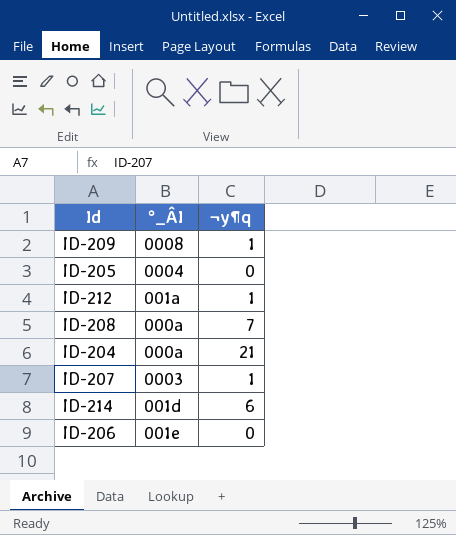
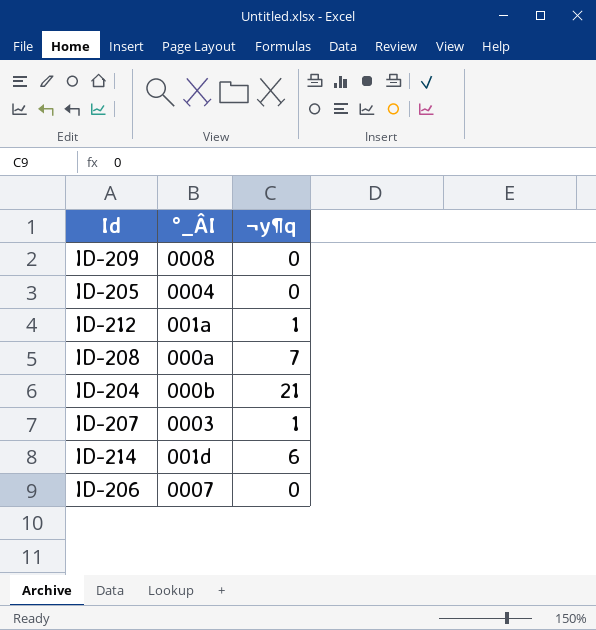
ID-209 | ¬y¶q: 1 -> 0
ID-204 | °_ÂI: 000a -> 000b
ID-206 | °_ÂI: 001e -> 0007

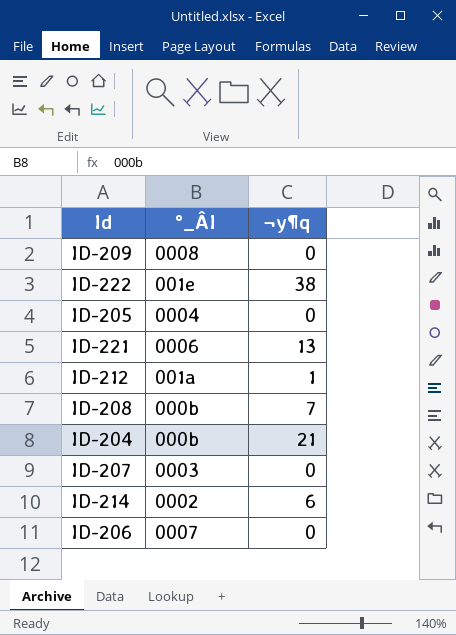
row ID-222: none -> 001e | 38
row ID-221: none -> 0006 | 13
ID-208 | °_ÂI: 000a -> 000b
ID-207 | ¬y¶q: 1 -> 0
ID-214 | °_ÂI: 001d -> 0002

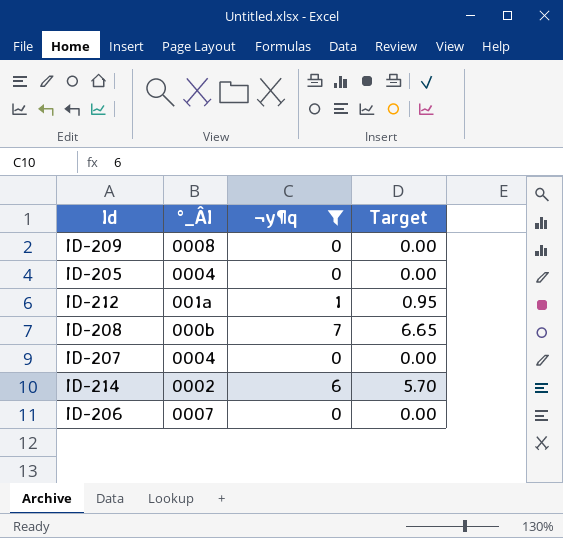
filter: none -> ¬y¶q <= 7
column Target | formula: none -> [¬y¶q] * 0.95
ID-207 | °_ÂI: 0003 -> 0004

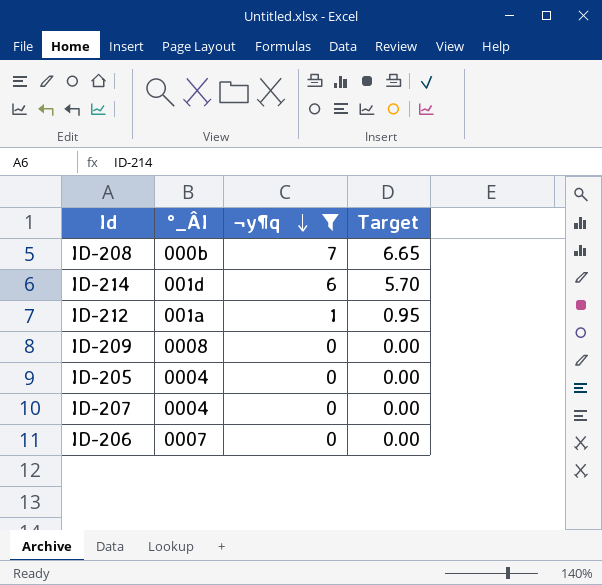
row order: none -> ¬y¶q descending
ID-214 | °_ÂI: 0002 -> 001d

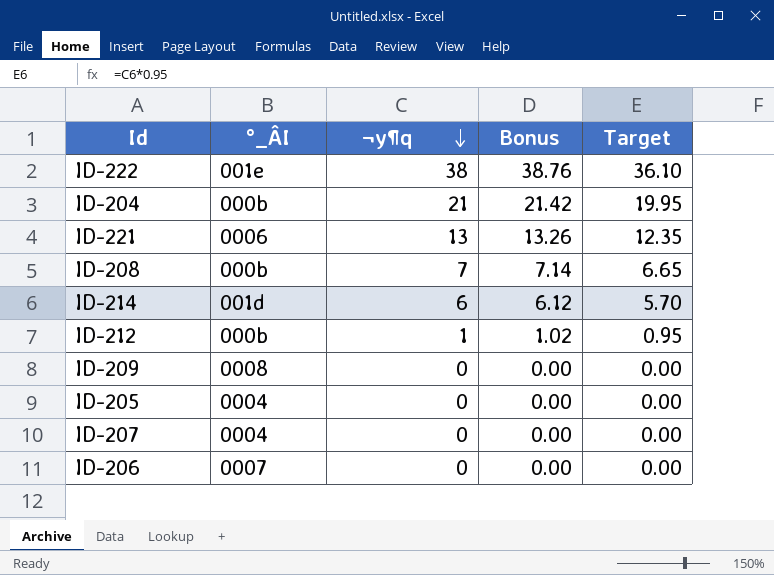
filter: ¬y¶q <= 7 -> none
column Bonus | formula: none -> [¬y¶q] * 1.02
ID-212 | °_ÂI: 001a -> 000b

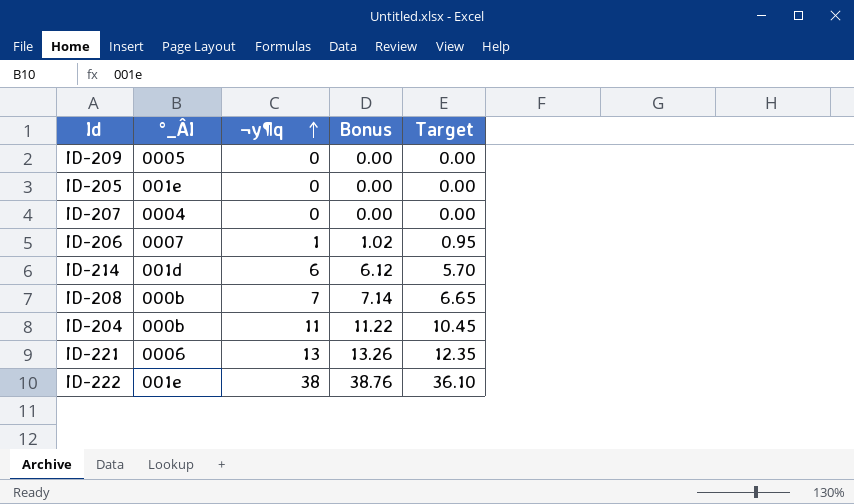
row order: ¬y¶q descending -> ¬y¶q ascending
row ID-212: 000b | 1 | 1.02 | 0.95 -> none
ID-209 | °_ÂI: 0008 -> 0005
ID-205 | °_ÂI: 0004 -> 001e
ID-206 | ¬y¶q: 0 -> 1
ID-206 | Bonus: 0.00 -> 1.02
ID-206 | Target: 0.00 -> 0.95
ID-204 | ¬y¶q: 21 -> 11
ID-204 | Bonus: 21.42 -> 11.22
ID-204 | Target: 19.95 -> 10.45

